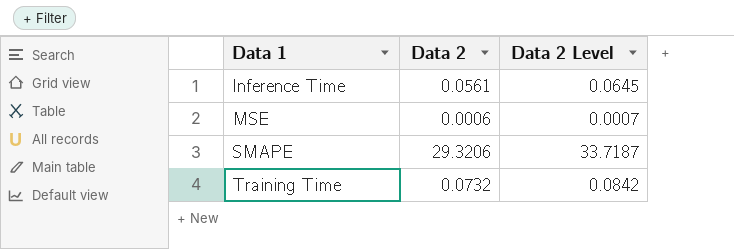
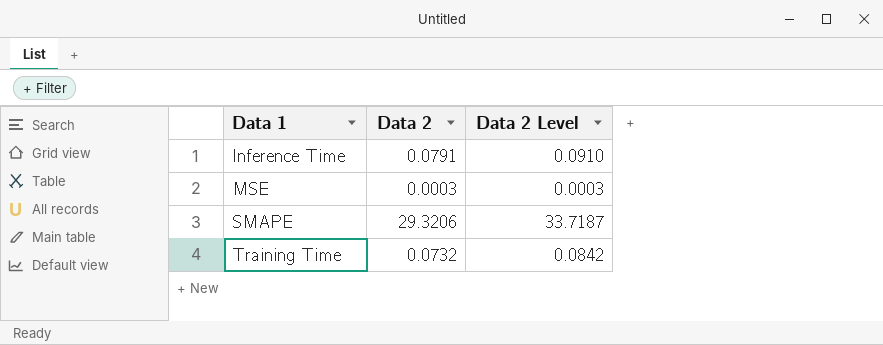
Inference Time | Data 2: 0.0561 -> 0.0791
Inference Time | Data 2 Level: 0.0645 -> 0.0910
MSE | Data 2: 0.0006 -> 0.0003
MSE | Data 2 Level: 0.0007 -> 0.0003

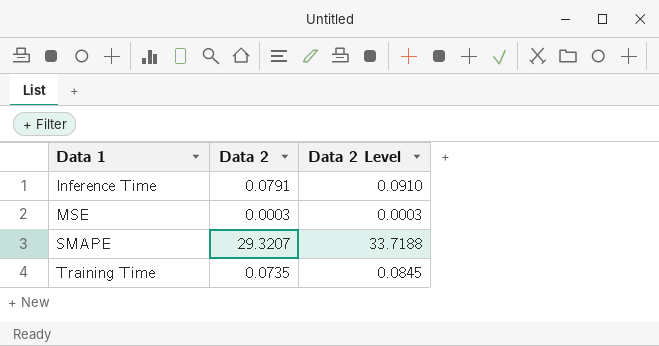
SMAPE | Data 2: 29.3206 -> 29.3207
SMAPE | Data 2 Level: 33.7187 -> 33.7188
Training Time | Data 2: 0.0732 -> 0.0735
Training Time | Data 2 Level: 0.0842 -> 0.0845

